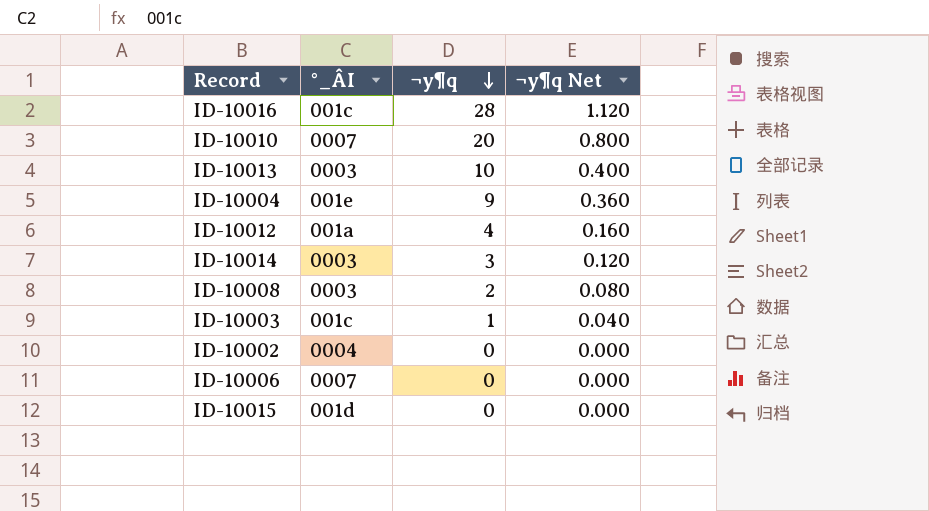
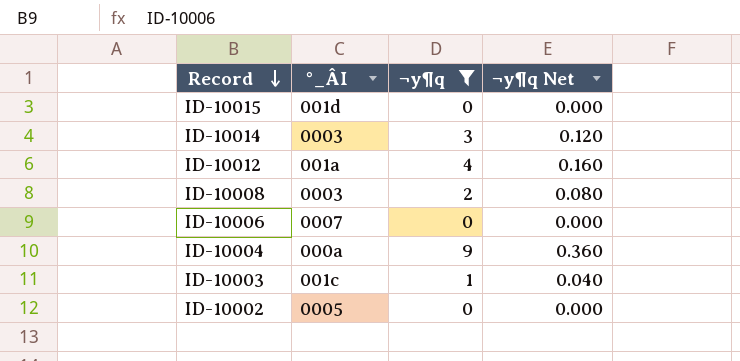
filter: none -> ¬y¶q <= 9
row order: ¬y¶q descending -> Record descending
ID-10004 | °_ÂI: 001e -> 000a
ID-10002 | °_ÂI: 0004 -> 0005

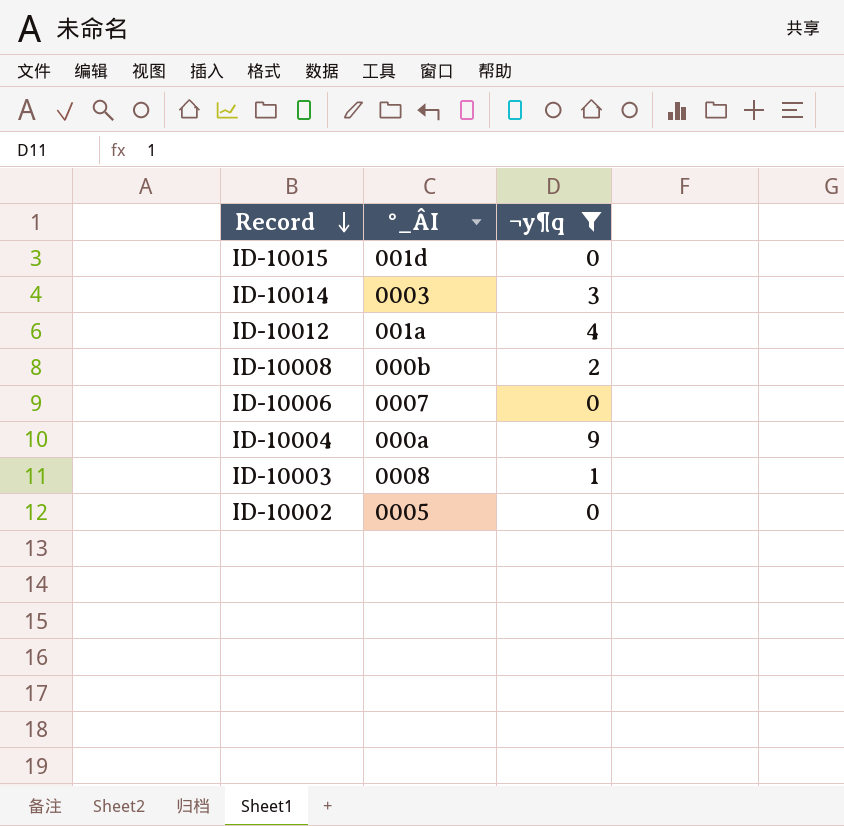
column ¬y¶q Net | formula: [¬y¶q] * 0.04 -> none
ID-10008 | °_ÂI: 0003 -> 000b
ID-10003 | °_ÂI: 001c -> 0008

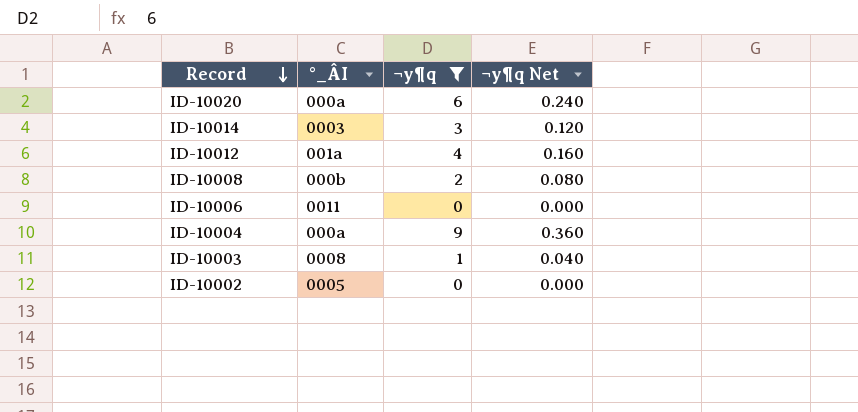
column ¬y¶q Net | formula: none -> [¬y¶q] * 0.04
row ID-10015: 001d | 0 -> none
row ID-10020: none -> 000a | 6 | 0.240
ID-10006 | °_ÂI: 0007 -> 0011

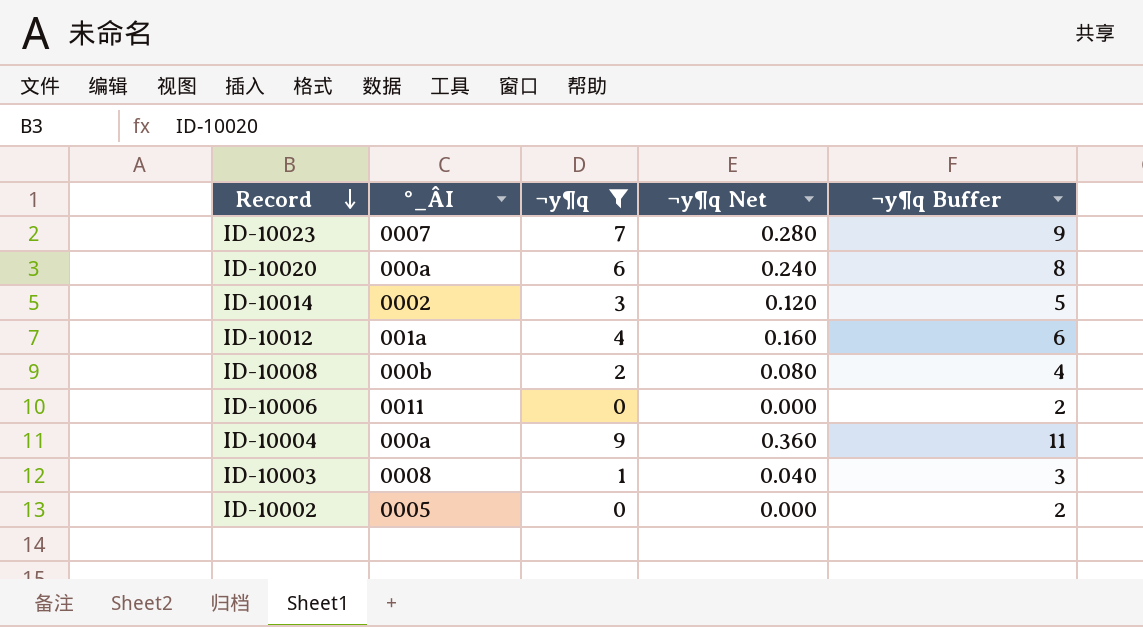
column ¬y¶q Buffer | formula: none -> [¬y¶q] + 2
row ID-10023: none -> 0007 | 7 | 0.280 | 9
ID-10014 | °_ÂI: 0003 -> 0002

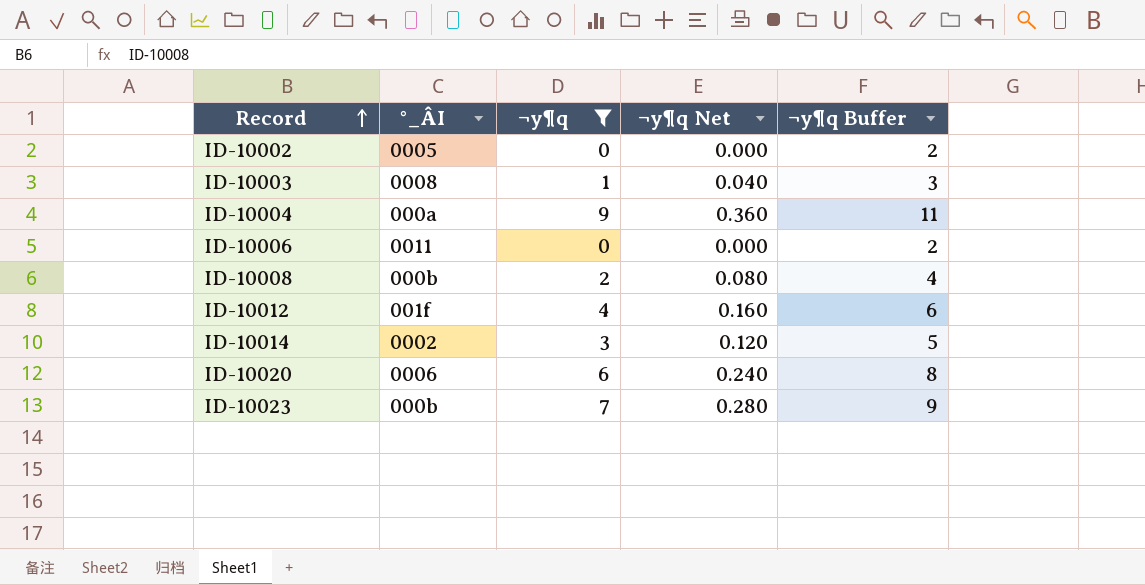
row order: Record descending -> Record ascending
ID-10012 | °_ÂI: 001a -> 001f
ID-10020 | °_ÂI: 000a -> 0006
ID-10023 | °_ÂI: 0007 -> 000b

